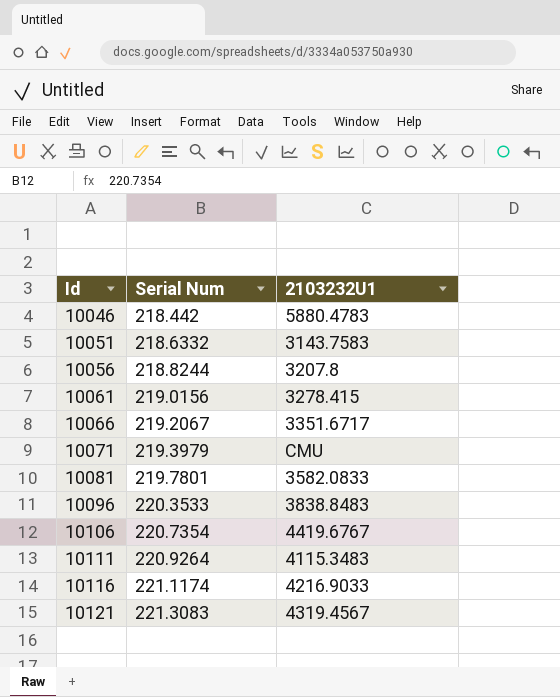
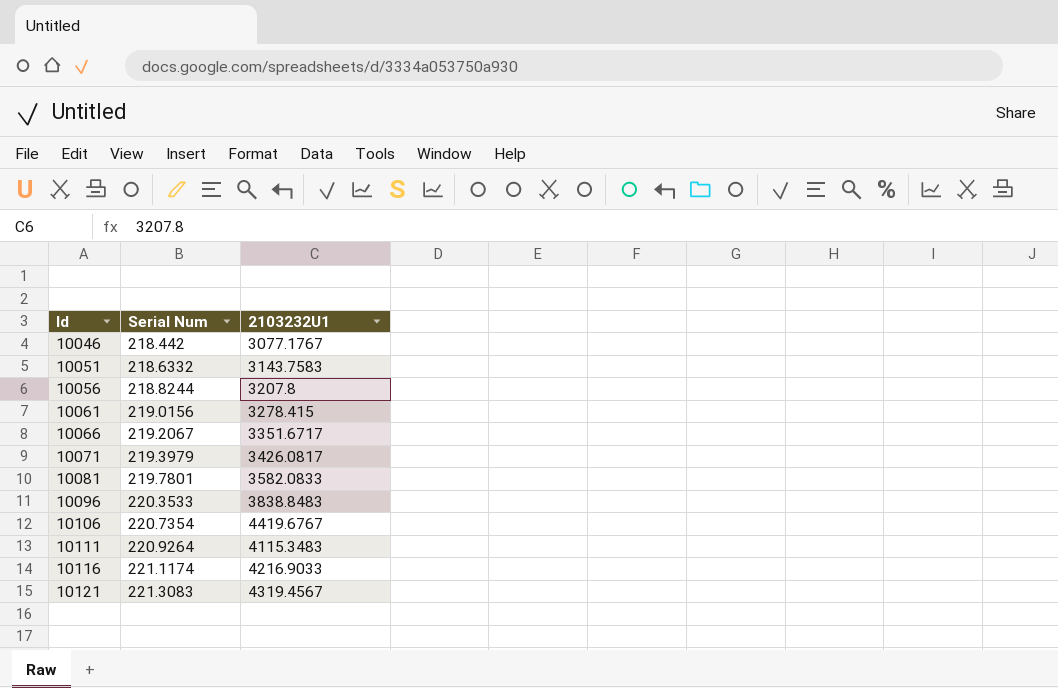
10046 | 2103232U1: 5880.4783 -> 3077.1767
10071 | 2103232U1: CMU -> 3426.0817

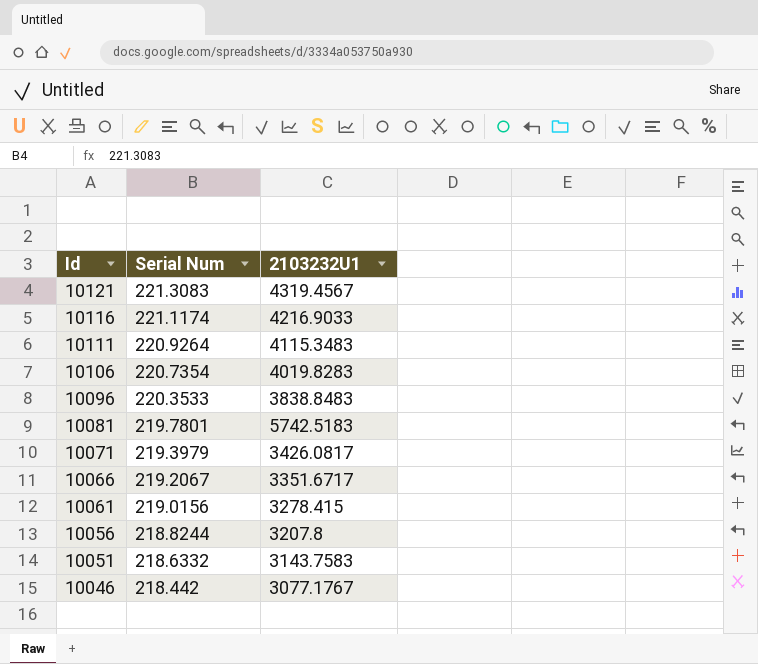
row order: Id ascending -> Id descending
10106 | 2103232U1: 4419.6767 -> 4019.8283
10081 | 2103232U1: 3582.0833 -> 5742.5183

